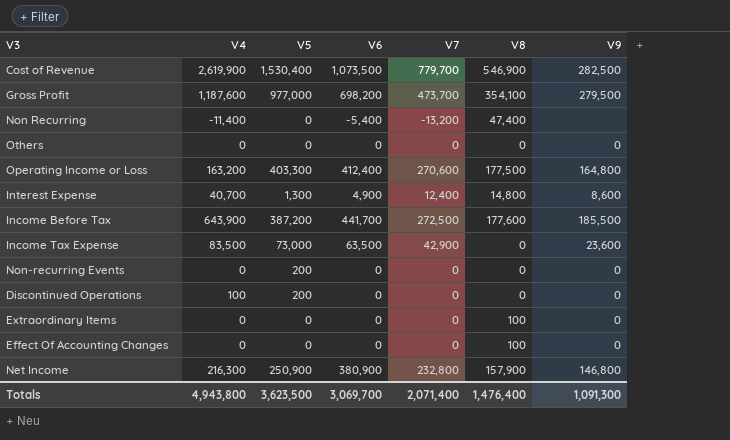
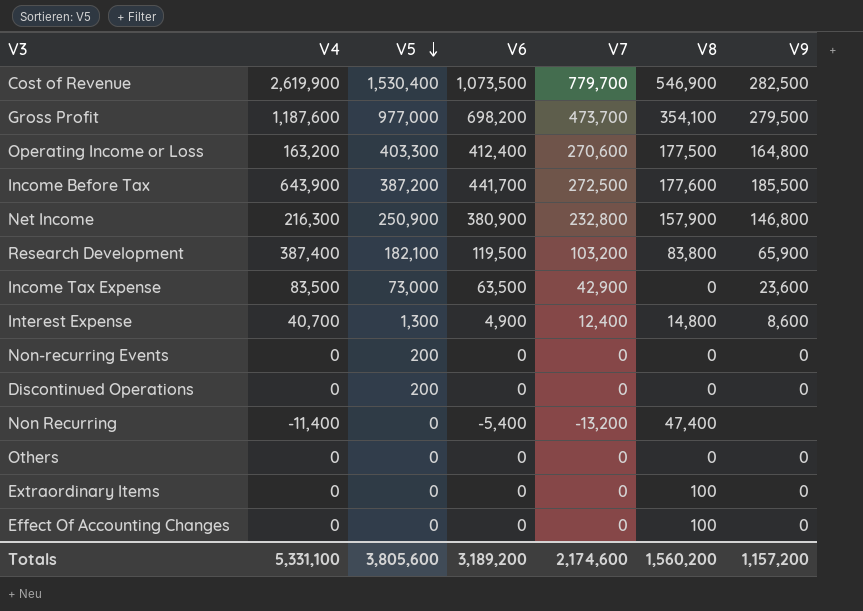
row order: none -> V5 descending
row Research Development: none -> 387,400 | 182,100 | 119,500 | 103,200 | 83,800 | 65,900
Discontinued Operations | V4: 100 -> 0
Totals | V4: 4,943,800 -> 5,331,100
Totals | V5: 3,623,500 -> 3,805,600
Totals | V6: 3,069,700 -> 3,189,200
Totals | V7: 2,071,400 -> 2,174,600
Totals | V8: 1,476,400 -> 1,560,200
Totals | V9: 1,091,300 -> 1,157,200

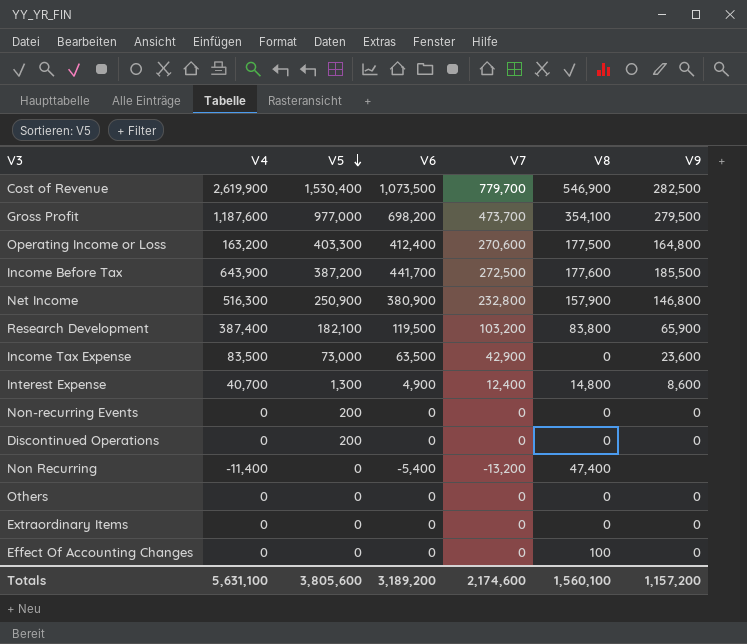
Net Income | V4: 216,300 -> 516,300
Extraordinary Items | V8: 100 -> 0
Totals | V4: 5,331,100 -> 5,631,100
Totals | V8: 1,560,200 -> 1,560,100

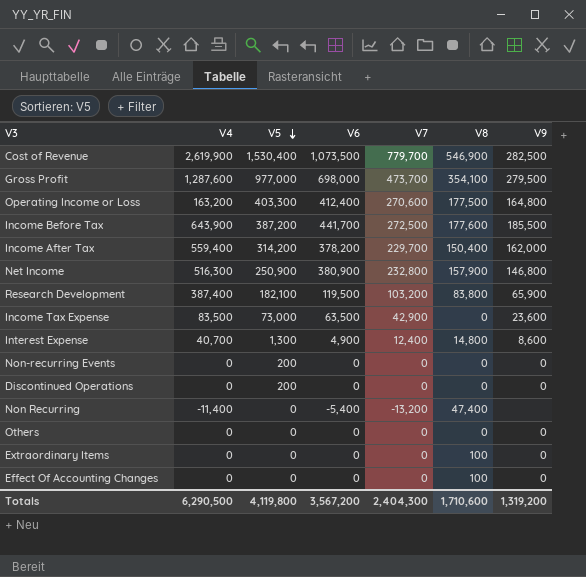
Gross Profit | V4: 1,187,600 -> 1,287,600
Gross Profit | V6: 698,200 -> 698,000
row Income After Tax: none -> 559,400 | 314,200 | 378,200 | 229,700 | 150,400 | 162,000
Extraordinary Items | V8: 0 -> 100
Totals | V4: 5,631,100 -> 6,290,500
Totals | V5: 3,805,600 -> 4,119,800
Totals | V6: 3,189,200 -> 3,567,200
Totals | V7: 2,174,600 -> 2,404,300
Totals | V8: 1,560,100 -> 1,710,600
Totals | V9: 1,157,200 -> 1,319,200

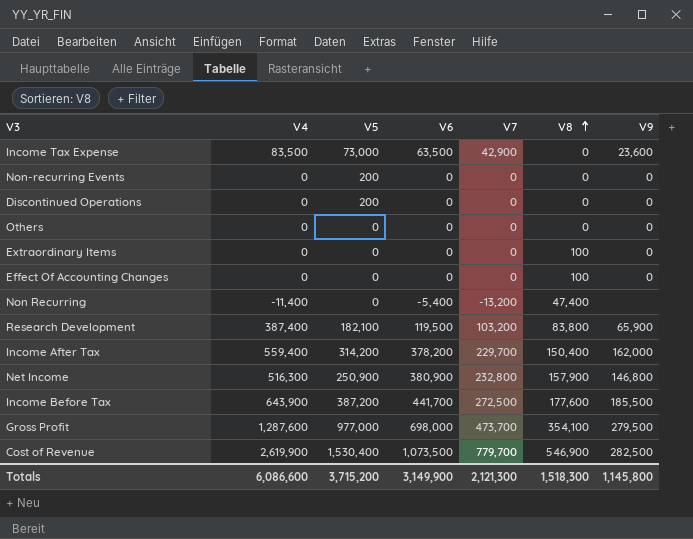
row order: V5 descending -> V8 ascending
row Operating Income or Loss: 163,200 | 403,300 | 412,400 | 270,600 | 177,500 | 164,800 -> none
row Interest Expense: 40,700 | 1,300 | 4,900 | 12,400 | 14,800 | 8,600 -> none
Totals | V4: 6,290,500 -> 6,086,600
Totals | V5: 4,119,800 -> 3,715,200
Totals | V6: 3,567,200 -> 3,149,900
Totals | V7: 2,404,300 -> 2,121,300
Totals | V8: 1,710,600 -> 1,518,300
Totals | V9: 1,319,200 -> 1,145,800

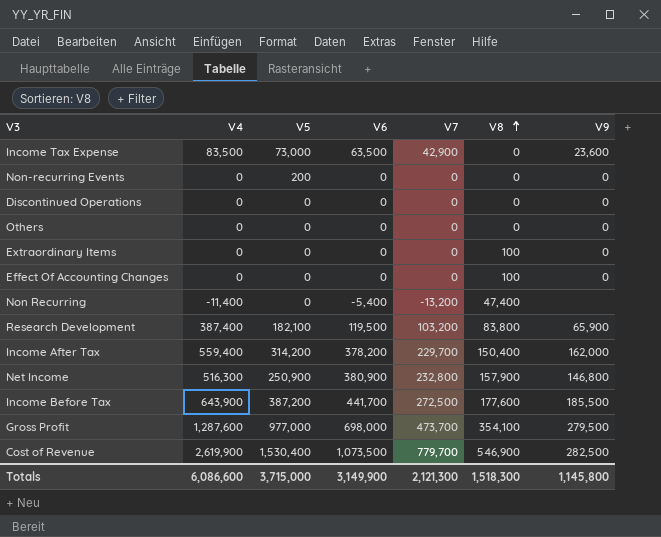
Discontinued Operations | V5: 200 -> 0
Totals | V5: 3,715,200 -> 3,715,000

